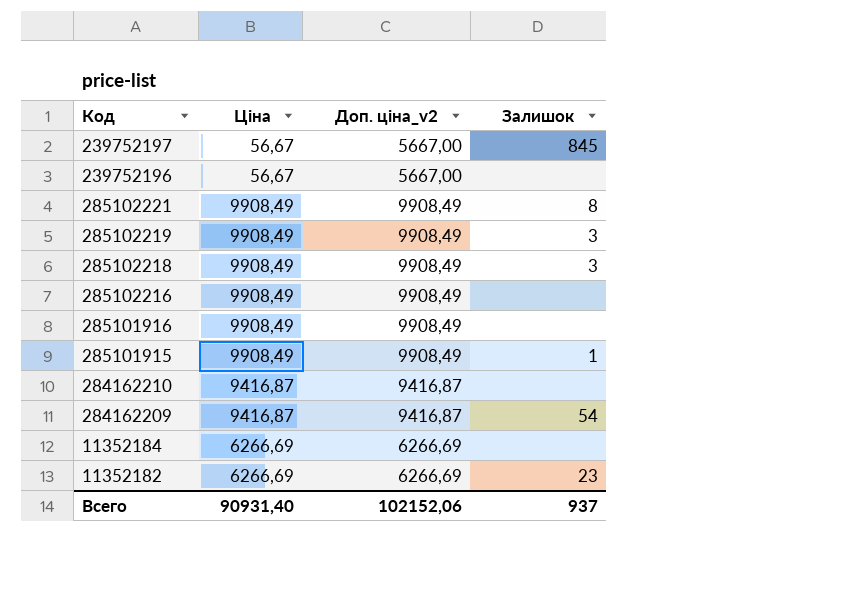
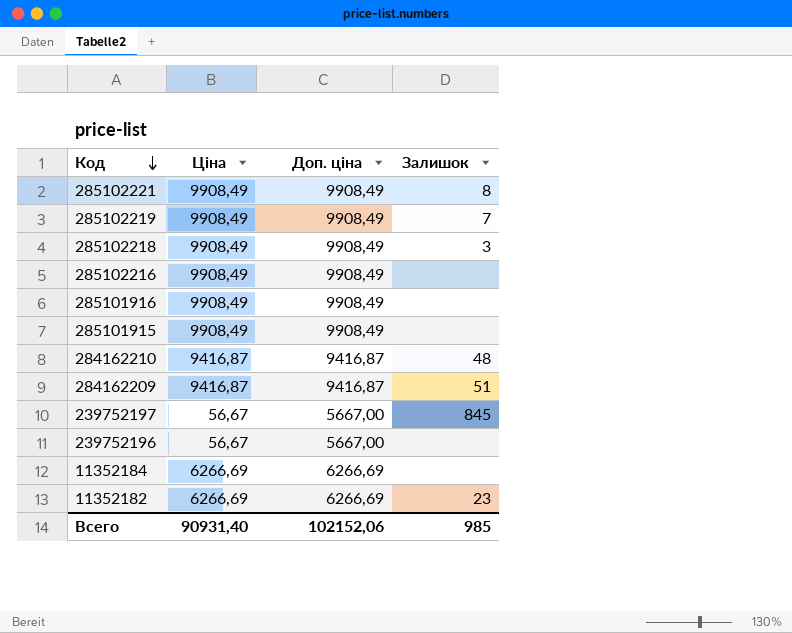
row order: none -> Код descending
column name: Доп. ціна_v2 -> Доп. ціна
285102219 | Залишок: 3 -> 7
285101915 | Залишок: 1 -> none
284162210 | Залишок: none -> 48
284162209 | Залишок: 54 -> 51
Всего | Залишок: 937 -> 985

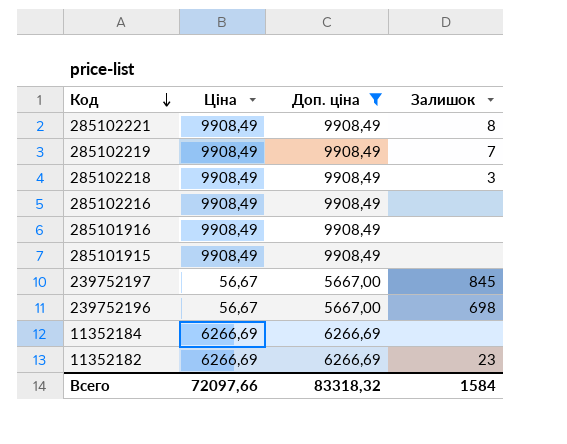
filter: none -> Доп. ціна != 9416,87
239752196 | Залишок: none -> 698
Всего | Ціна: 90931,40 -> 72097,66
Всего | Доп. ціна: 102152,06 -> 83318,32
Всего | Залишок: 985 -> 1584

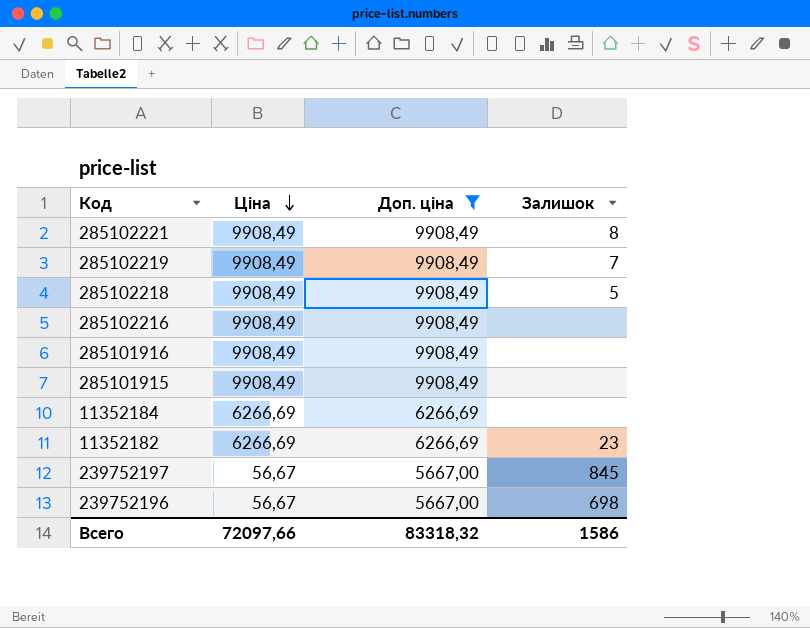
row order: Код descending -> Ціна descending
285102218 | Залишок: 3 -> 5
Всего | Залишок: 1584 -> 1586

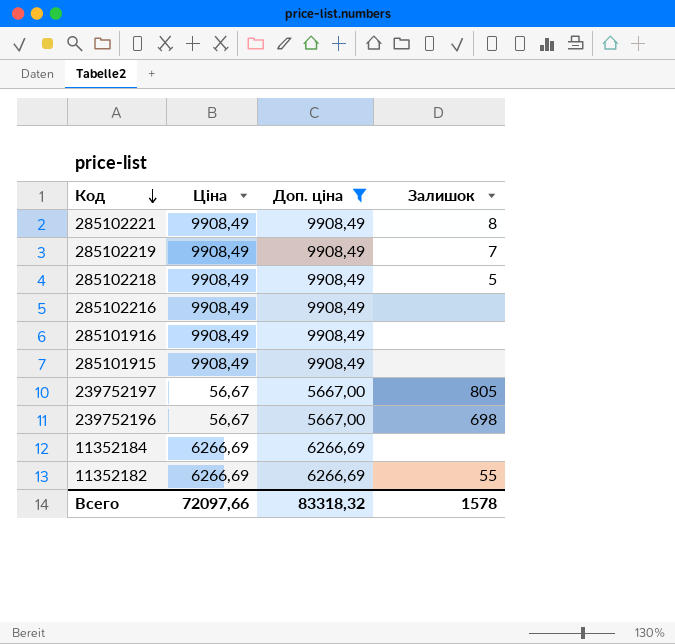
row order: Ціна descending -> Код descending
239752197 | Залишок: 845 -> 805
11352182 | Залишок: 23 -> 55
Всего | Залишок: 1586 -> 1578

